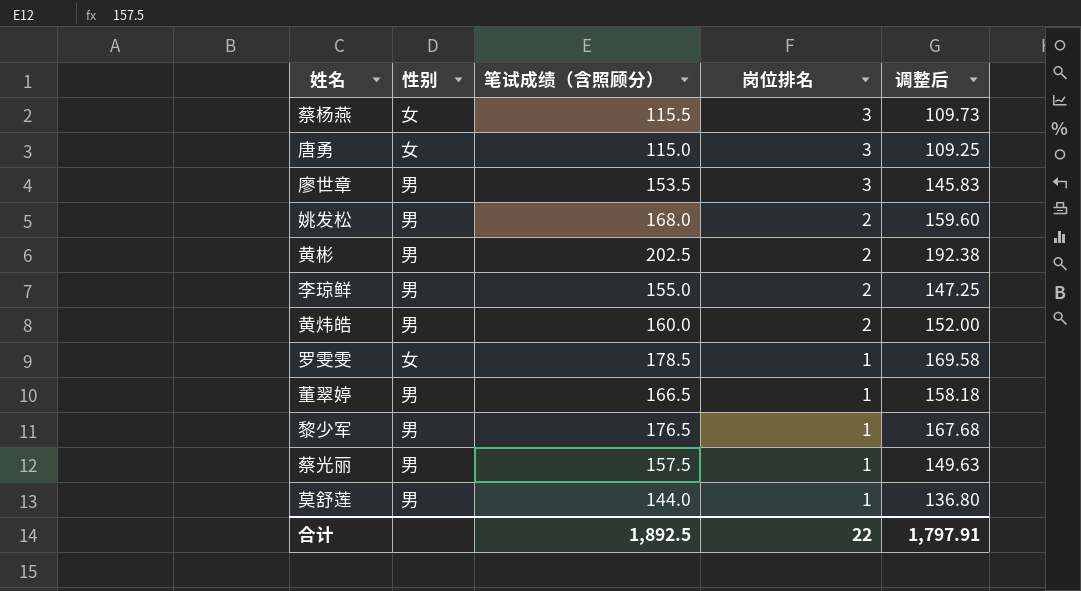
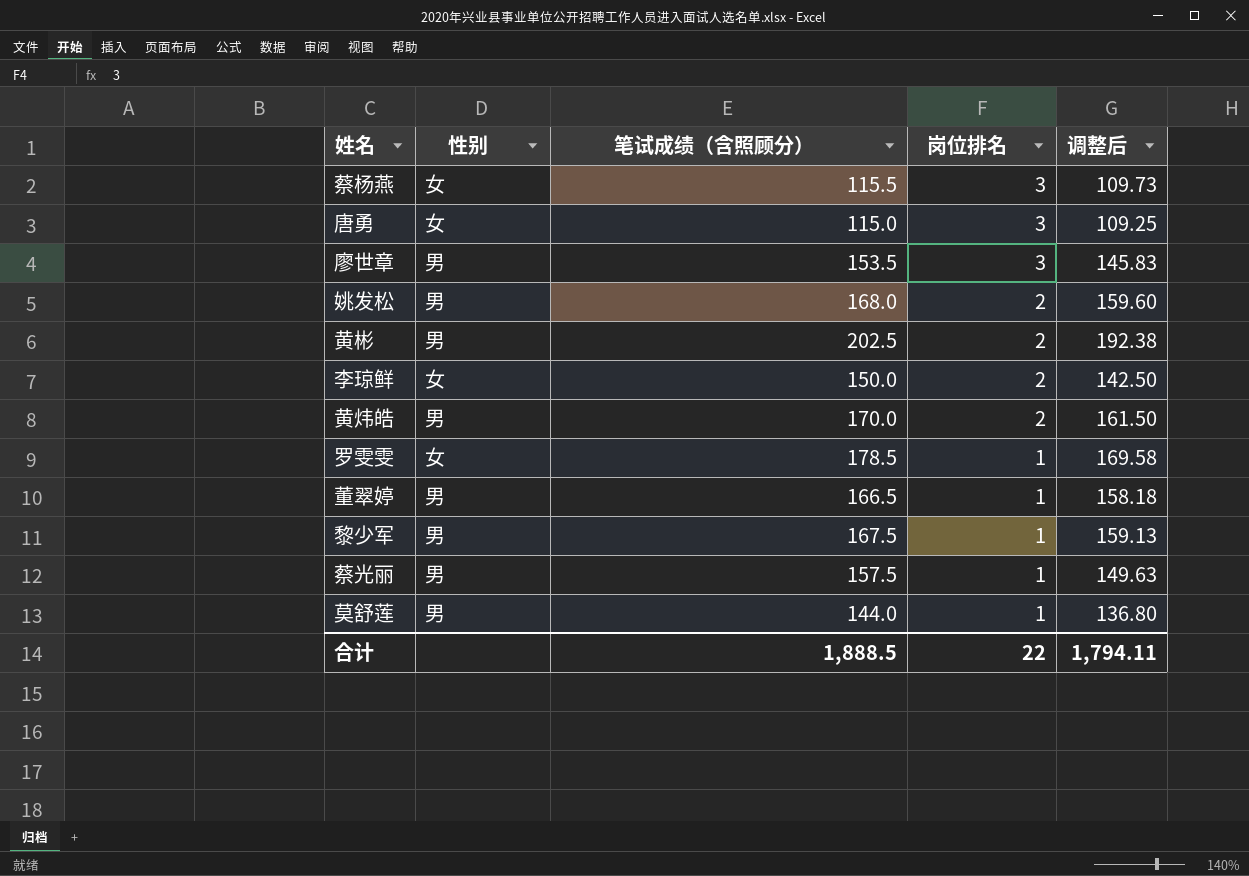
李琼鲜 | 性别: 男 -> 女
李琼鲜 | 笔试成绩（含照顾分）: 155.0 -> 150.0
李琼鲜 | 调整后: 147.25 -> 142.50
黄炜皓 | 笔试成绩（含照顾分）: 160.0 -> 170.0
黄炜皓 | 调整后: 152.00 -> 161.50
黎少军 | 笔试成绩（含照顾分）: 176.5 -> 167.5
黎少军 | 调整后: 167.68 -> 159.13
合计 | 笔试成绩（含照顾分）: 1,892.5 -> 1,888.5
合计 | 调整后: 1,797.91 -> 1,794.11

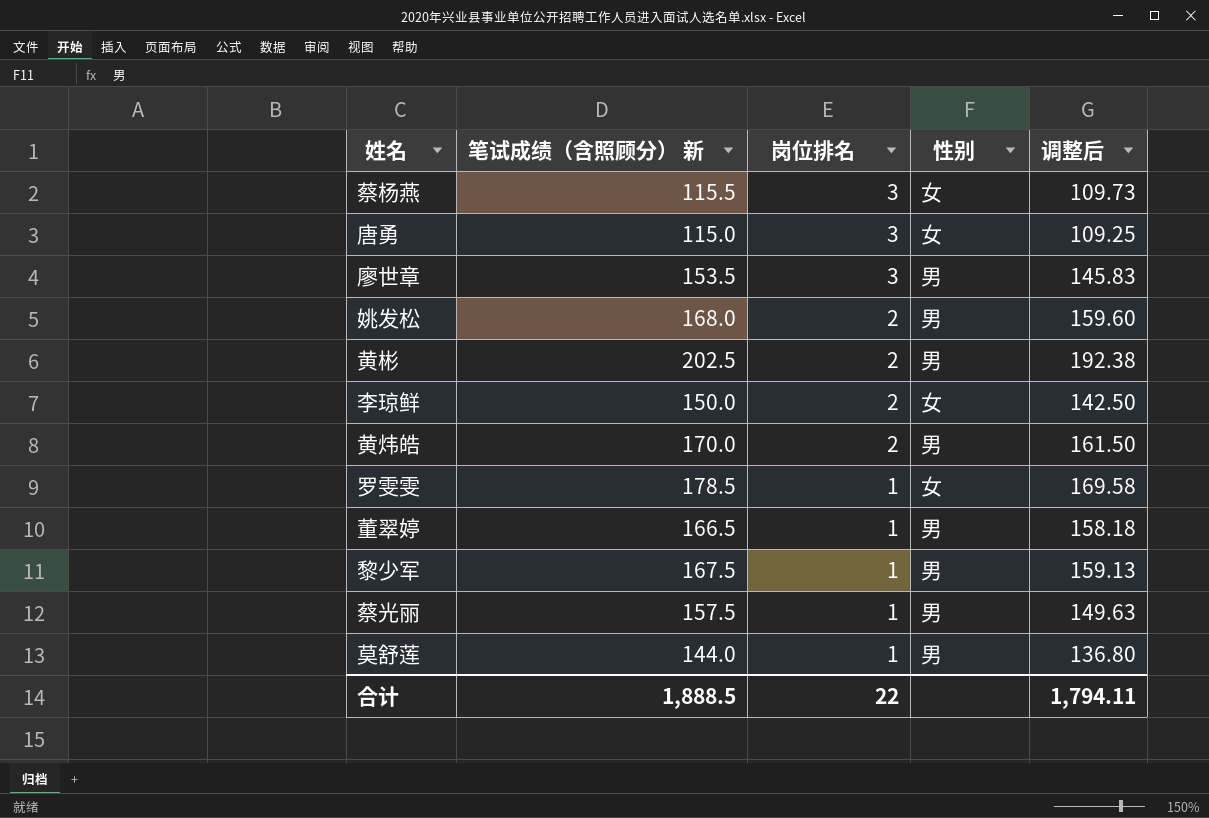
column name: 笔试成绩（含照顾分） -> 笔试成绩（含照顾分） 新
column 性别 | position: 2 -> 4

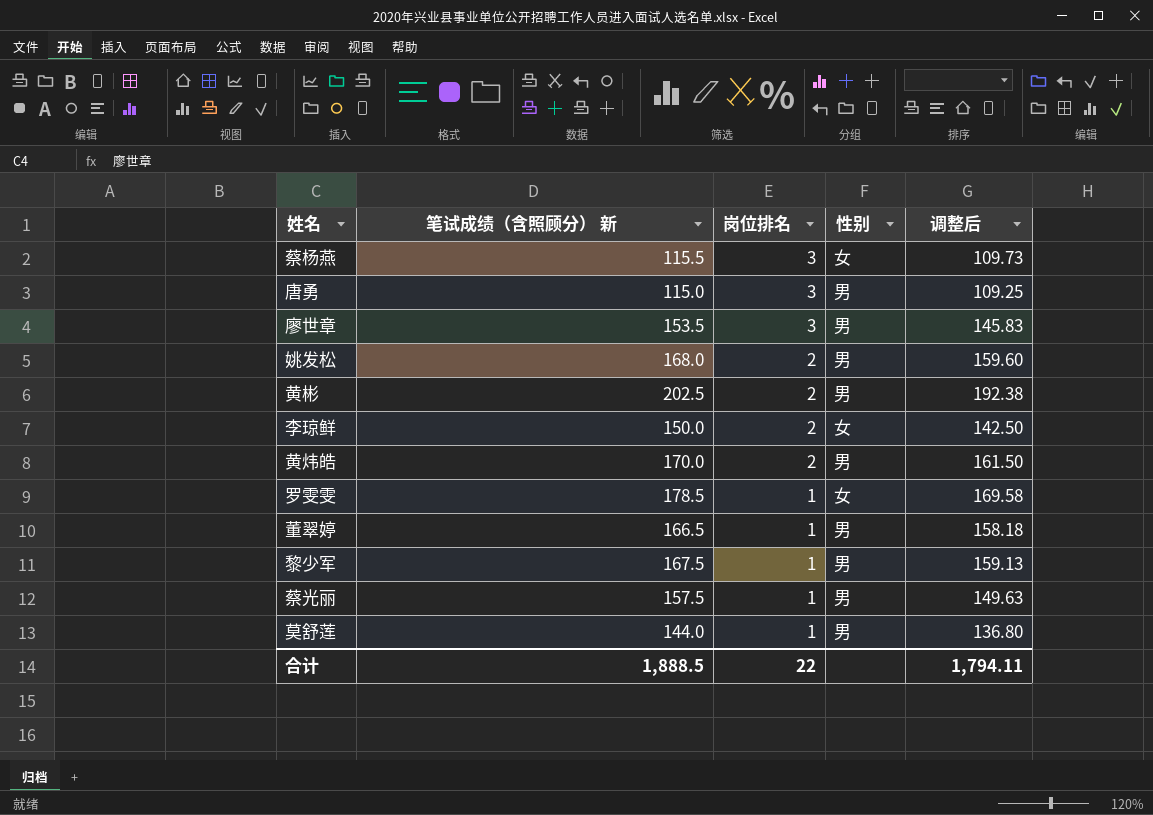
唐勇 | 性别: 女 -> 男

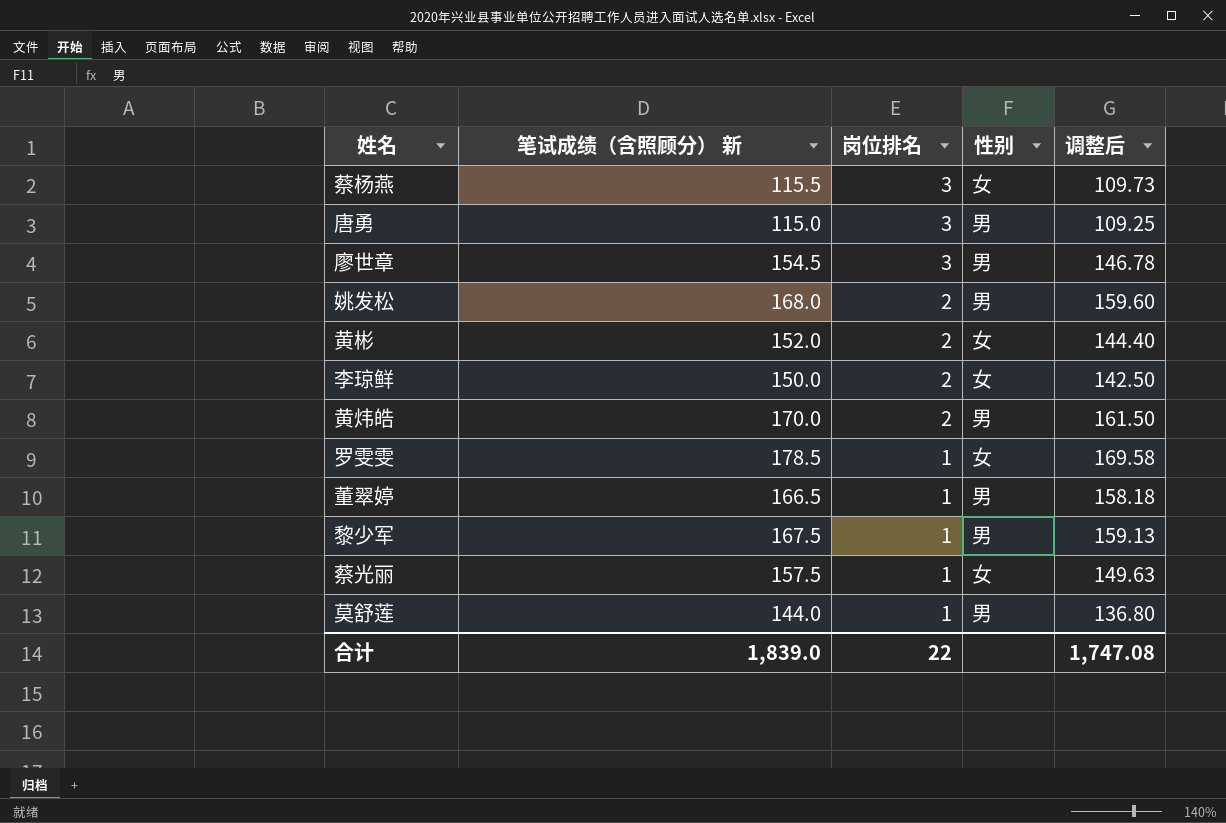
廖世章 | 笔试成绩（含照顾分） 新: 153.5 -> 154.5
廖世章 | 调整后: 145.83 -> 146.78
黄彬 | 笔试成绩（含照顾分） 新: 202.5 -> 152.0
黄彬 | 性别: 男 -> 女
黄彬 | 调整后: 192.38 -> 144.40
蔡光丽 | 性别: 男 -> 女
合计 | 笔试成绩（含照顾分） 新: 1,888.5 -> 1,839.0
合计 | 调整后: 1,794.11 -> 1,747.08

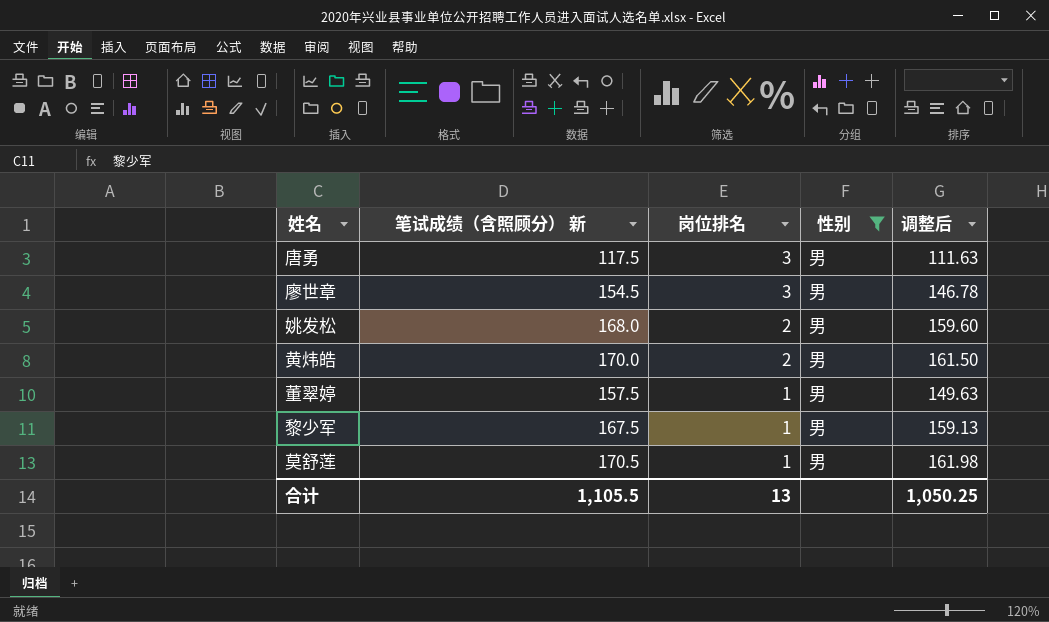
filter: none -> 性别 = 男
唐勇 | 笔试成绩（含照顾分） 新: 115.0 -> 117.5
唐勇 | 调整后: 109.25 -> 111.63
董翠婷 | 笔试成绩（含照顾分） 新: 166.5 -> 157.5
董翠婷 | 调整后: 158.18 -> 149.63
莫舒莲 | 笔试成绩（含照顾分） 新: 144.0 -> 170.5
莫舒莲 | 调整后: 136.80 -> 161.98
合计 | 笔试成绩（含照顾分） 新: 1,839.0 -> 1,105.5
合计 | 岗位排名: 22 -> 13
合计 | 调整后: 1,747.08 -> 1,050.25

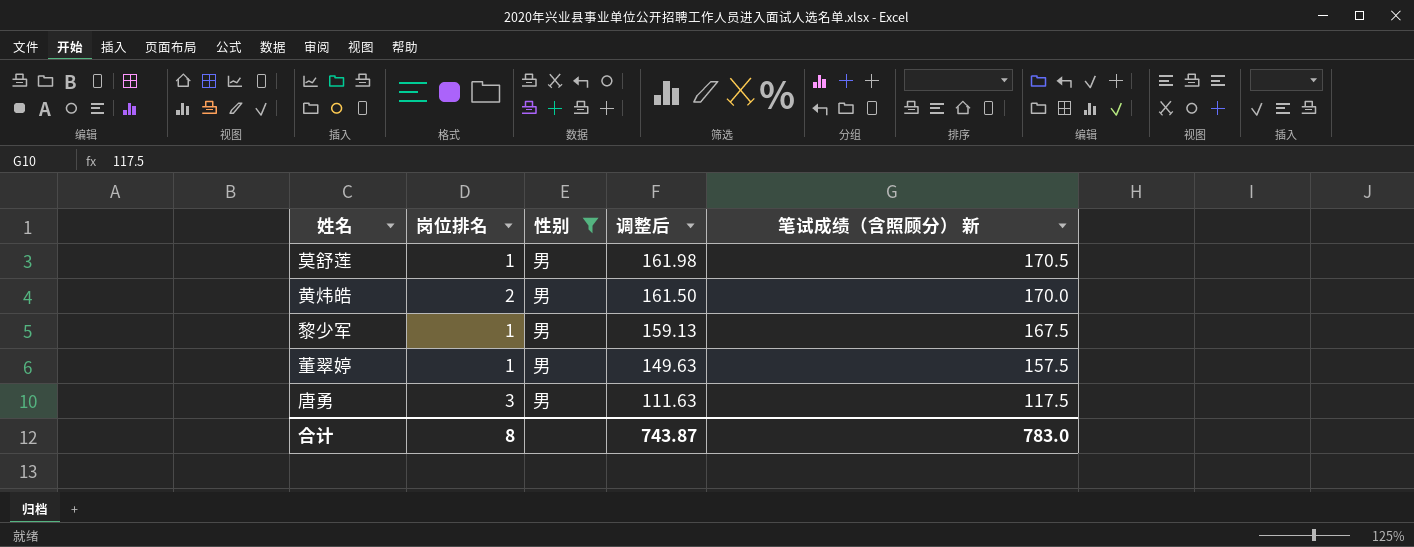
row order: 岗位排名 descending -> 调整后 descending
column 笔试成绩（含照顾分） 新 | position: 2 -> 5
row 廖世章: 154.5 | 3 | 男 | 146.78 -> none
row 姚发松: 168.0 | 2 | 男 | 159.60 -> none
合计 | 岗位排名: 13 -> 8
合计 | 调整后: 1,050.25 -> 743.87
合计 | 笔试成绩（含照顾分） 新: 1,105.5 -> 783.0

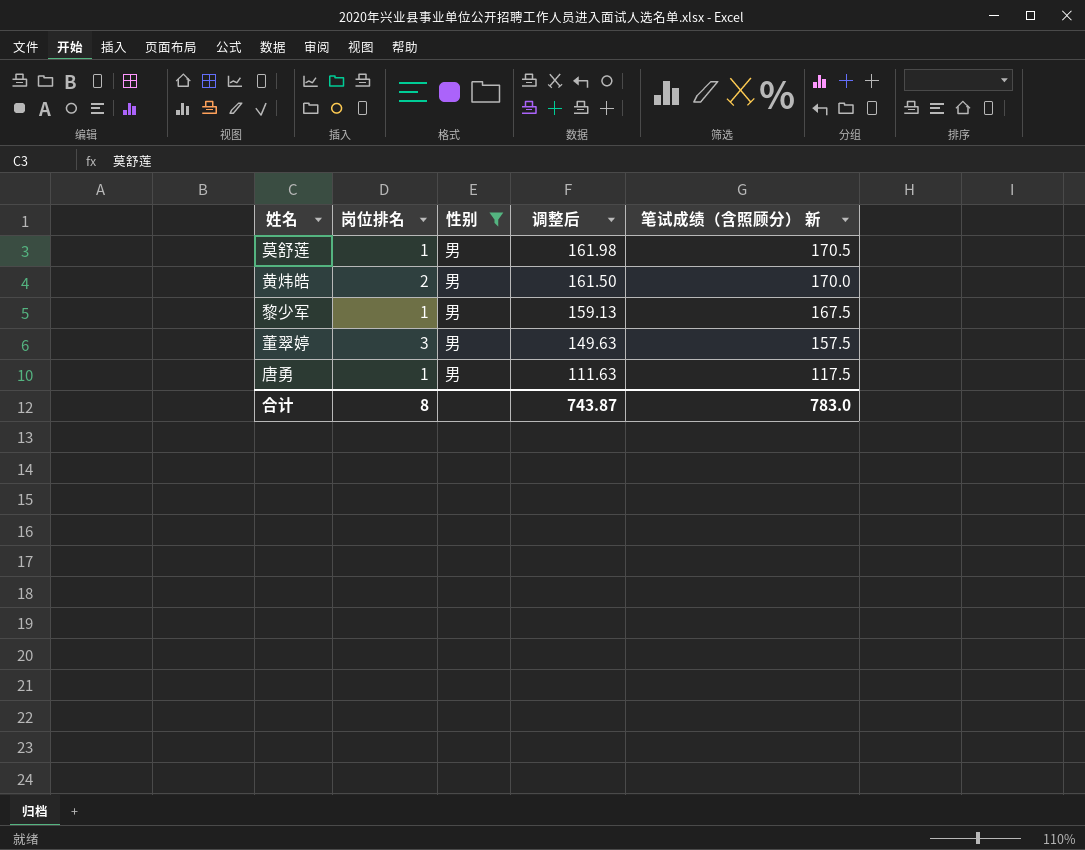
董翠婷 | 岗位排名: 1 -> 3
唐勇 | 岗位排名: 3 -> 1

